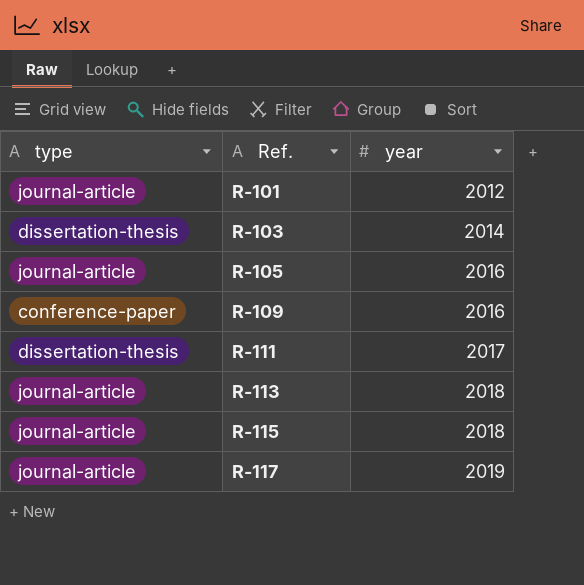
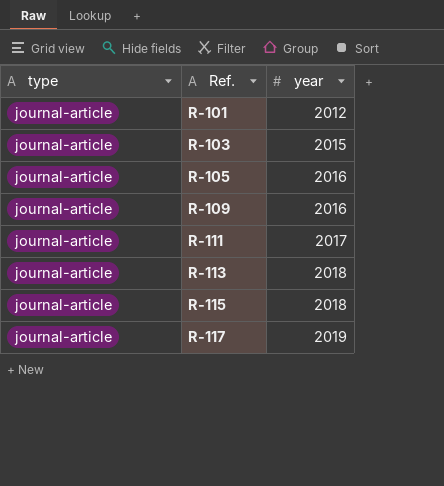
R-103 | type: dissertation-thesis -> journal-article
R-103 | year: 2014 -> 2015
R-109 | type: conference-paper -> journal-article
R-111 | type: dissertation-thesis -> journal-article

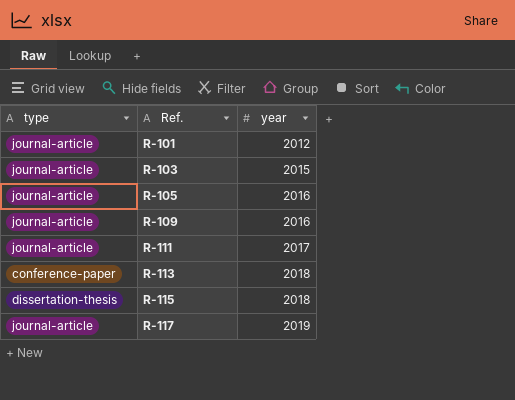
R-113 | type: journal-article -> conference-paper
R-115 | type: journal-article -> dissertation-thesis

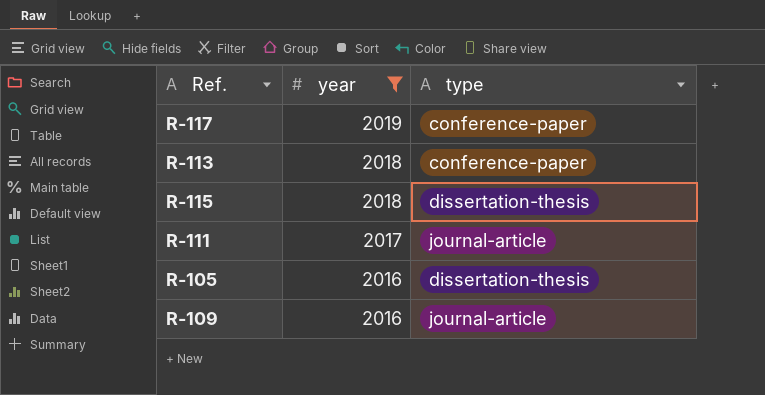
filter: none -> year >= 2016
row order: Ref. ascending -> year descending
column type | position: 1 -> 3
R-117 | type: journal-article -> conference-paper
R-105 | type: journal-article -> dissertation-thesis

